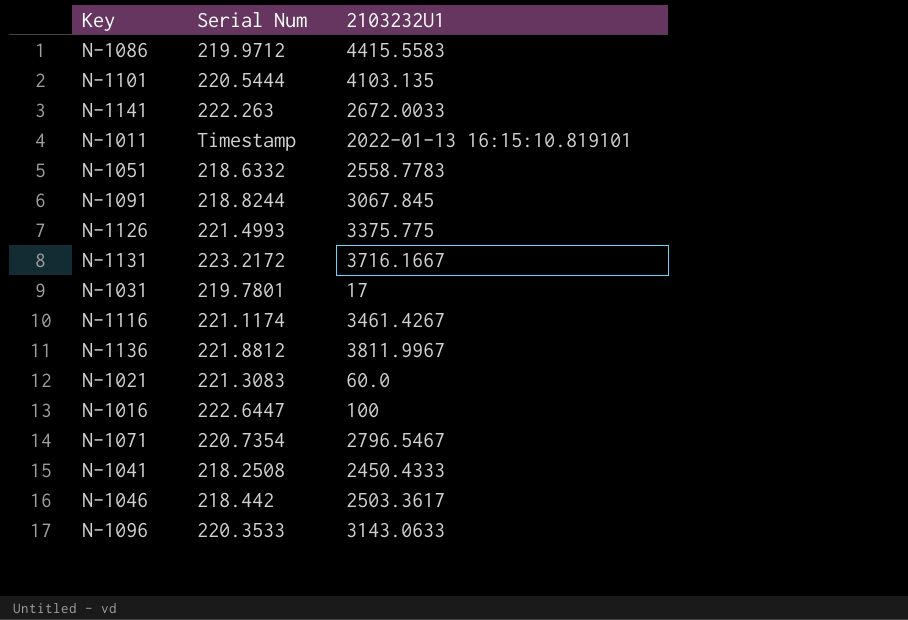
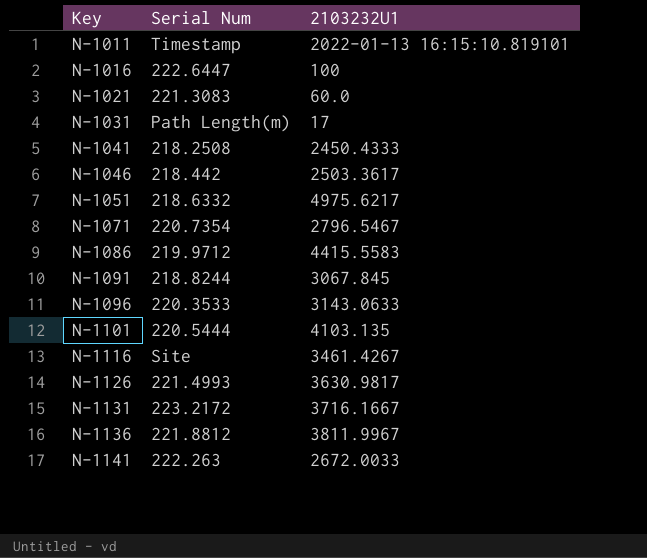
row order: none -> Key ascending
N-1031 | Serial Num: 219.7801 -> Path Length(m)
N-1051 | 2103232U1: 2558.7783 -> 4975.6217
N-1116 | Serial Num: 221.1174 -> Site
N-1126 | 2103232U1: 3375.775 -> 3630.9817

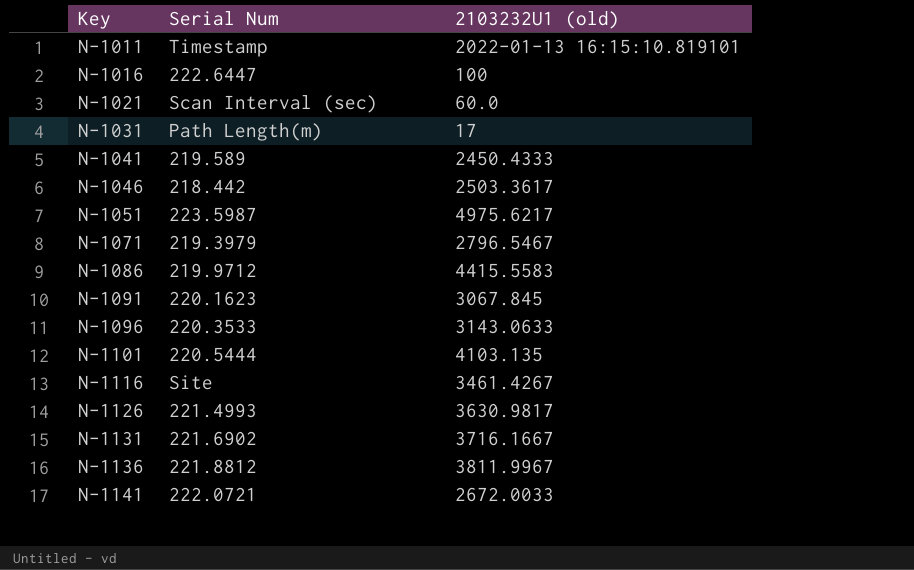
column name: 2103232U1 -> 2103232U1 (old)
N-1021 | Serial Num: 221.3083 -> Scan Interval (sec)
N-1041 | Serial Num: 218.2508 -> 219.589
N-1051 | Serial Num: 218.6332 -> 223.5987
N-1071 | Serial Num: 220.7354 -> 219.3979
N-1091 | Serial Num: 218.8244 -> 220.1623
N-1131 | Serial Num: 223.2172 -> 221.6902
N-1141 | Serial Num: 222.263 -> 222.0721

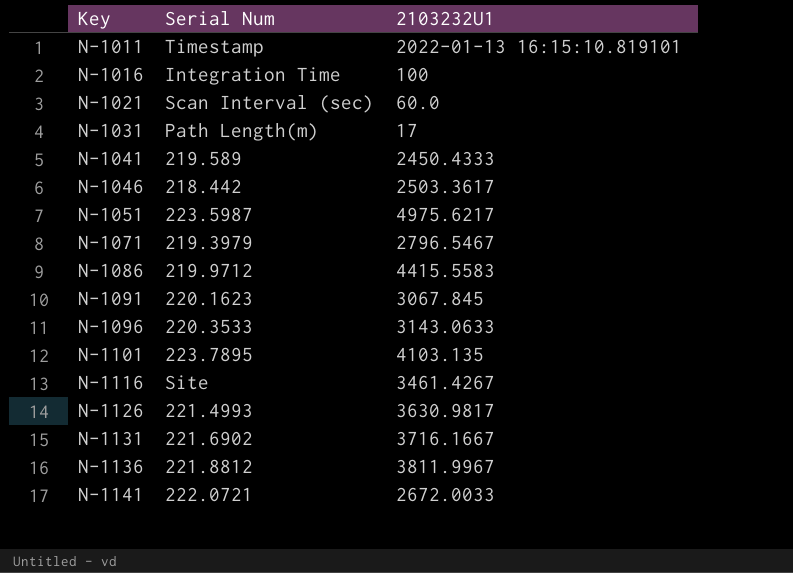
column name: 2103232U1 (old) -> 2103232U1
N-1016 | Serial Num: 222.6447 -> Integration Time
N-1101 | Serial Num: 220.5444 -> 223.7895

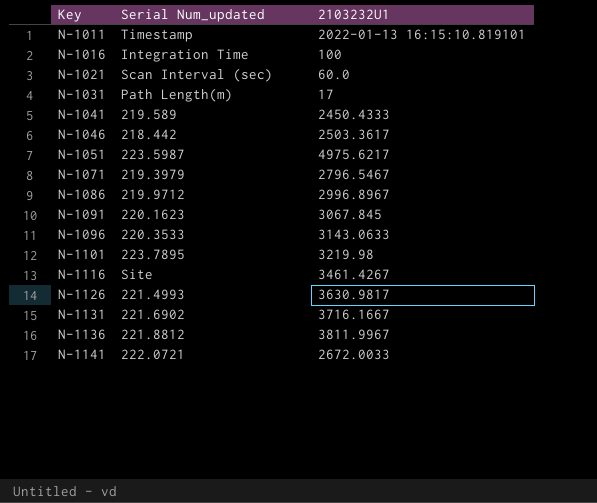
column name: Serial Num -> Serial Num_updated
N-1086 | 2103232U1: 4415.5583 -> 2996.8967
N-1101 | 2103232U1: 4103.135 -> 3219.98

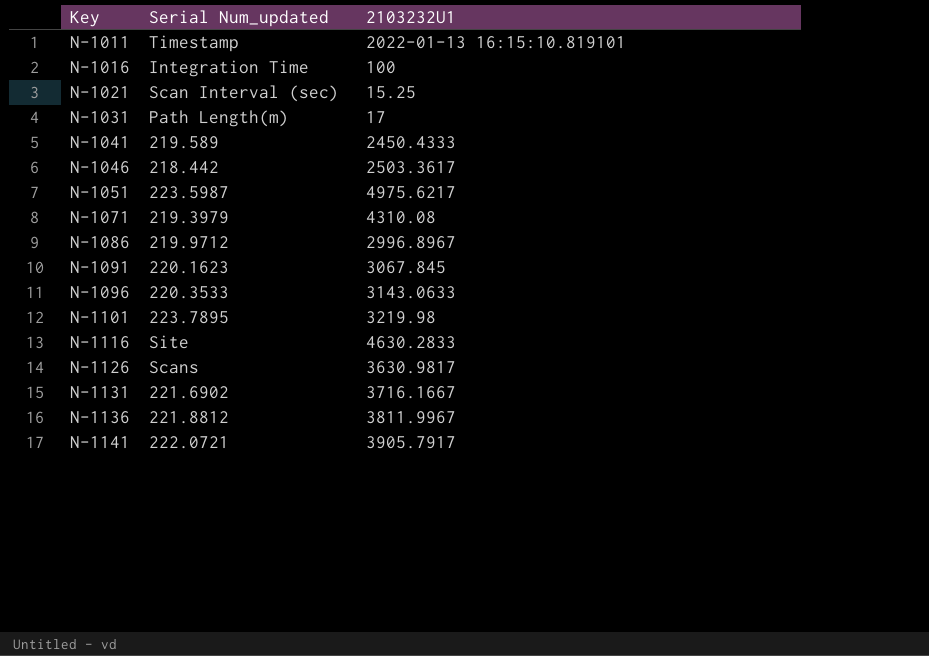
N-1021 | 2103232U1: 60.0 -> 15.25
N-1071 | 2103232U1: 2796.5467 -> 4310.08
N-1116 | 2103232U1: 3461.4267 -> 4630.2833
N-1126 | Serial Num_updated: 221.4993 -> Scans
N-1141 | 2103232U1: 2672.0033 -> 3905.7917

